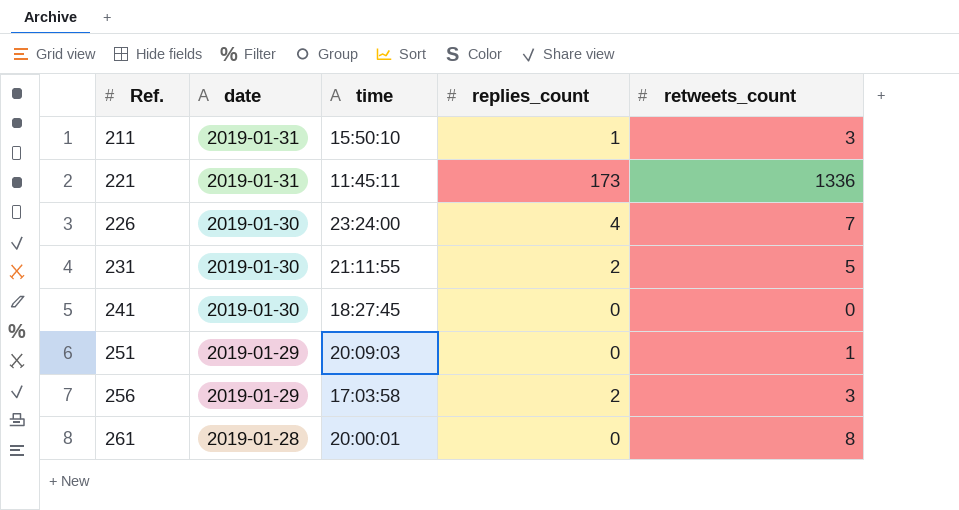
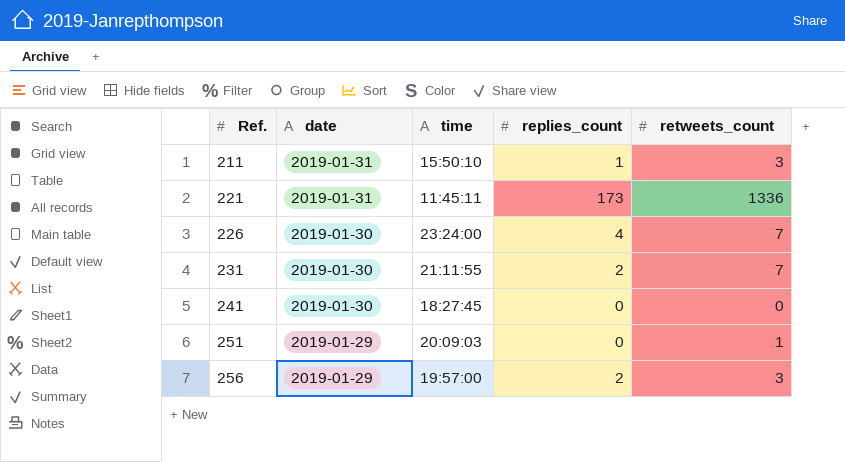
row 261: 2019-01-28 | 20:00:01 | 0 | 8 -> none
231 | retweets_count: 5 -> 7
256 | time: 17:03:58 -> 19:57:00

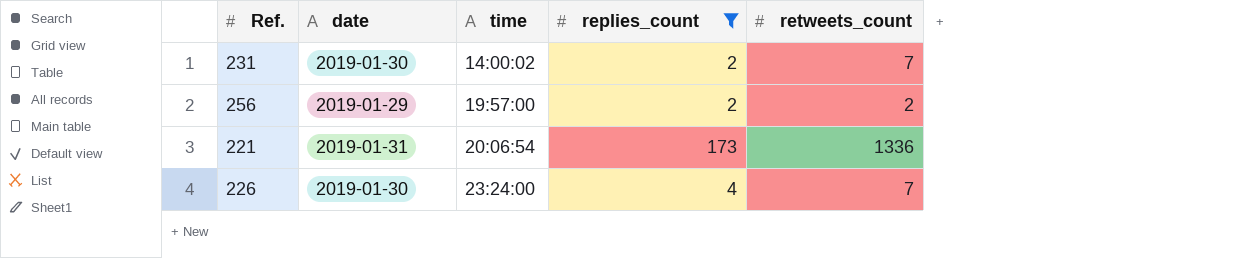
filter: none -> replies_count >= 2
row order: Ref. ascending -> time ascending
231 | time: 21:11:55 -> 14:00:02
256 | retweets_count: 3 -> 2
221 | time: 11:45:11 -> 20:06:54

